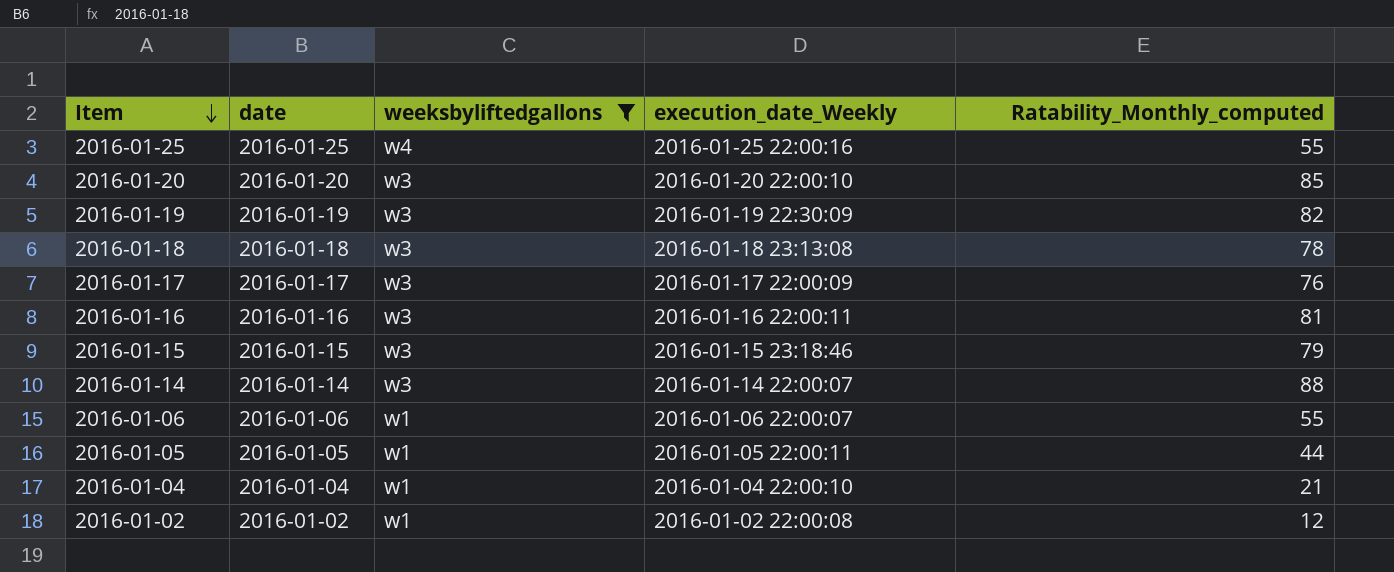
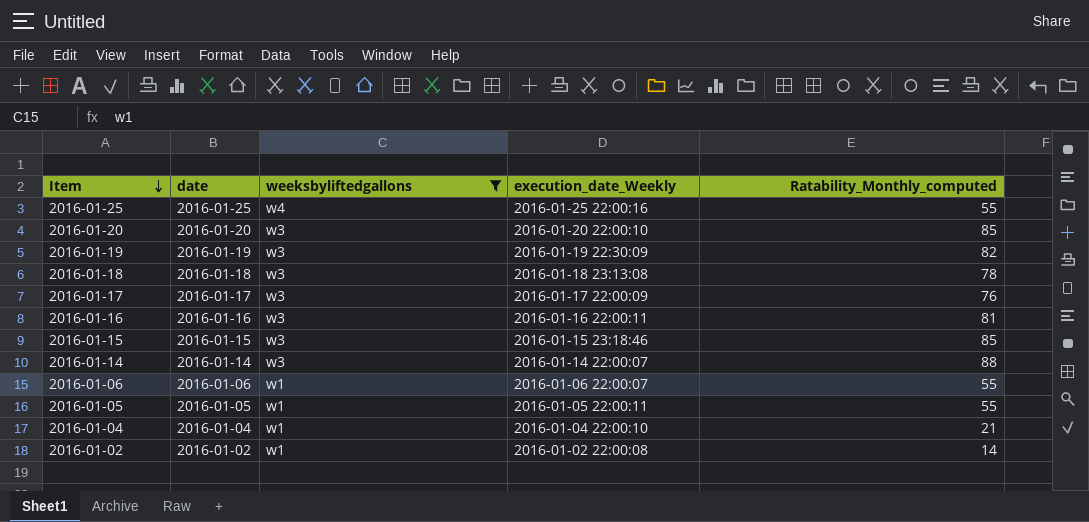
2016-01-15 | Ratability_Monthly_computed: 79 -> 85
2016-01-05 | Ratability_Monthly_computed: 44 -> 55
2016-01-02 | Ratability_Monthly_computed: 12 -> 14

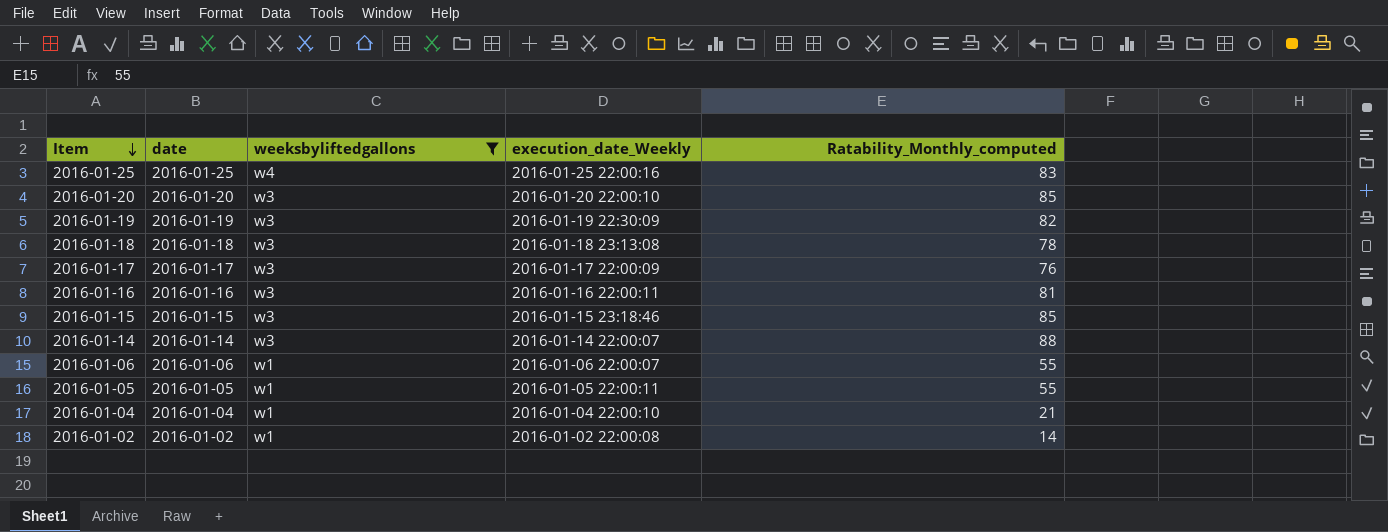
2016-01-25 | Ratability_Monthly_computed: 55 -> 83

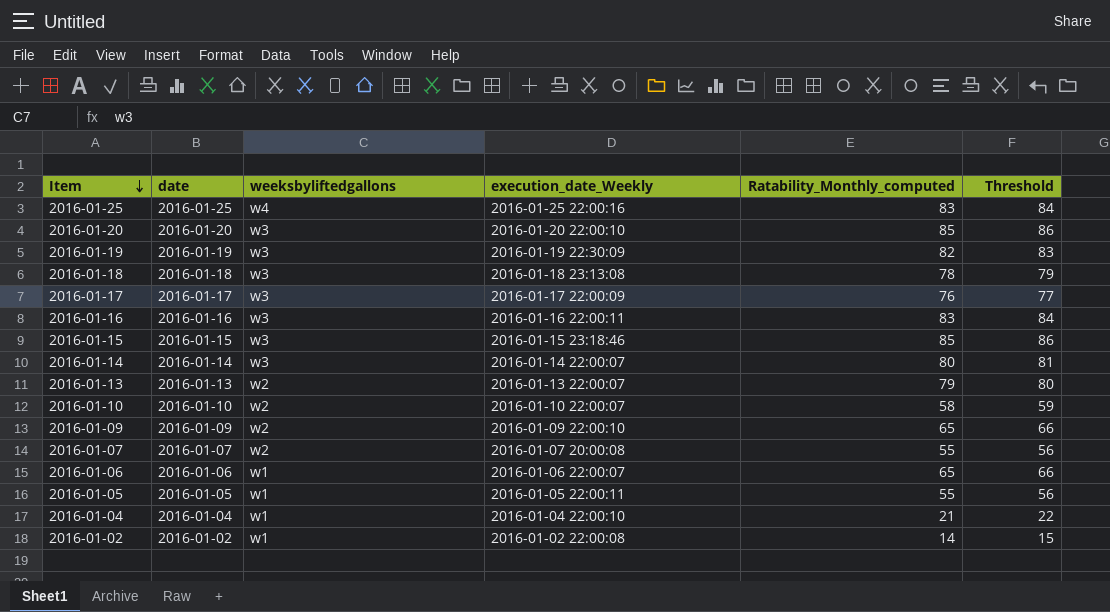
filter: weeksbyliftedgallons != w2 -> none
column Threshold | formula: none -> [Ratability_Monthly_computed] + 1
2016-01-16 | Ratability_Monthly_computed: 81 -> 83
2016-01-14 | Ratability_Monthly_computed: 88 -> 80
2016-01-06 | Ratability_Monthly_computed: 55 -> 65

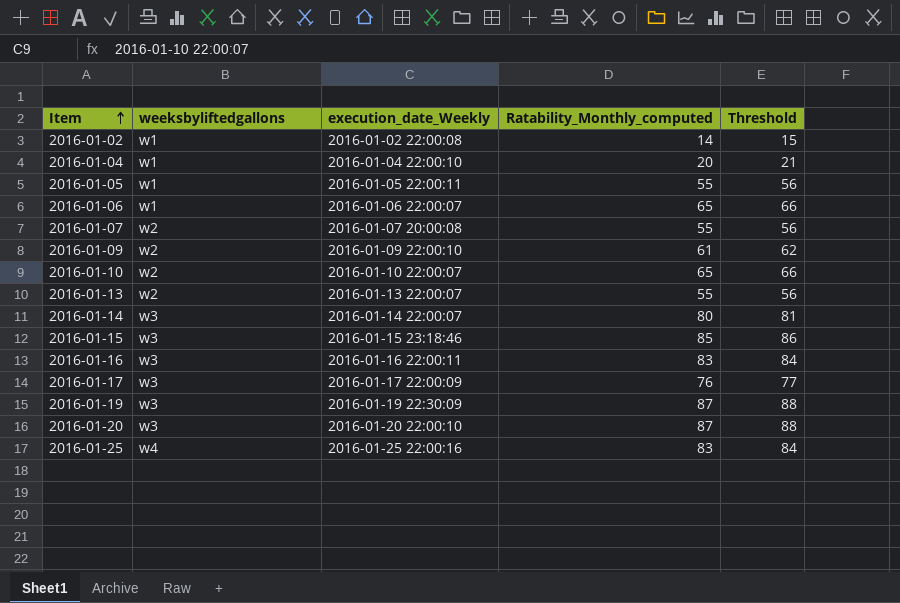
row order: Item descending -> Item ascending
column date | position: 2 -> none
row 2016-01-18: 2016-01-18 | w3 | 2016-01-18 23:13:08 | 78 | 79 -> none
2016-01-04 | Ratability_Monthly_computed: 21 -> 20
2016-01-04 | Threshold: 22 -> 21
2016-01-09 | Ratability_Monthly_computed: 65 -> 61
2016-01-09 | Threshold: 66 -> 62
2016-01-10 | Ratability_Monthly_computed: 58 -> 65
2016-01-10 | Threshold: 59 -> 66
2016-01-13 | Ratability_Monthly_computed: 79 -> 55
2016-01-13 | Threshold: 80 -> 56
2016-01-19 | Ratability_Monthly_computed: 82 -> 87
2016-01-19 | Threshold: 83 -> 88
2016-01-20 | Ratability_Monthly_computed: 85 -> 87
2016-01-20 | Threshold: 86 -> 88

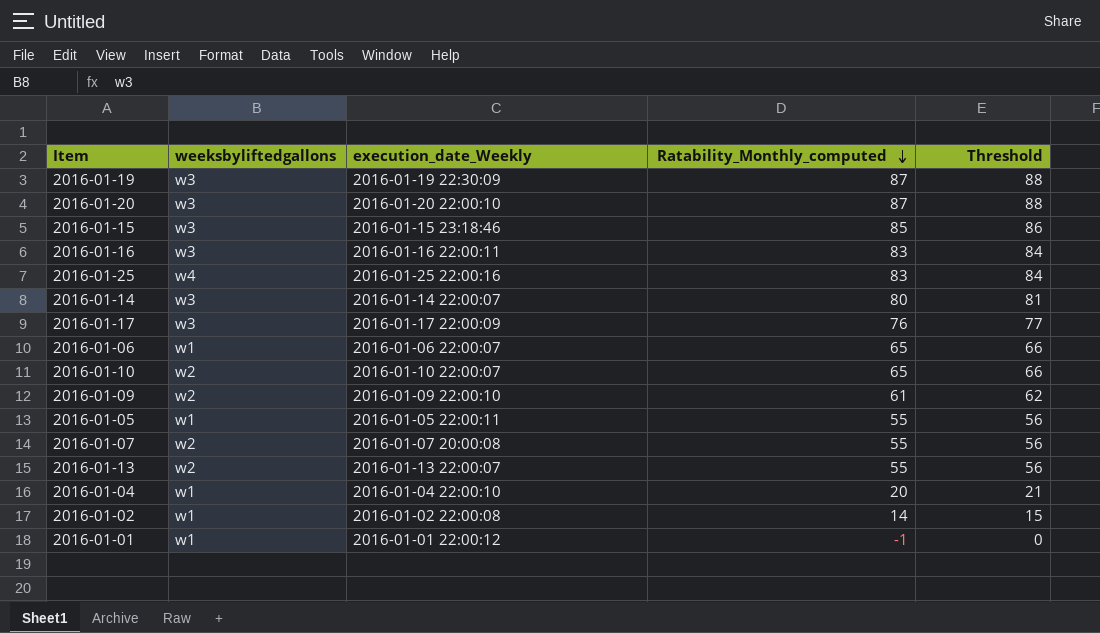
row order: Item ascending -> Ratability_Monthly_computed descending
row 2016-01-01: none -> w1 | 2016-01-01 22:00:12 | -1 | 0

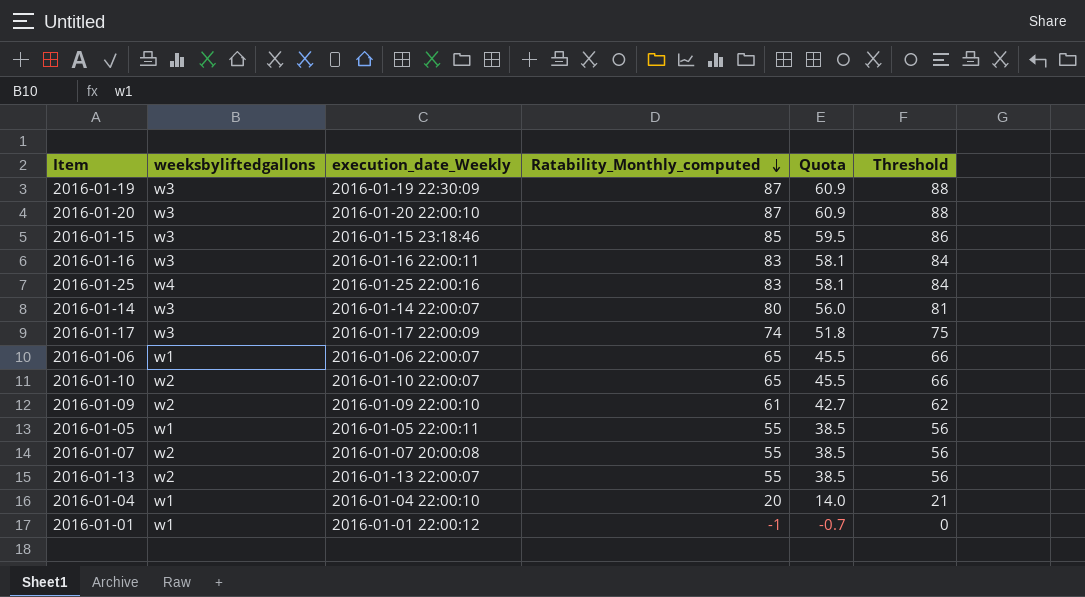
column Quota | formula: none -> [Ratability_Monthly_computed] * 0.7
row 2016-01-02: w1 | 2016-01-02 22:00:08 | 14 | 15 -> none
2016-01-17 | Ratability_Monthly_computed: 76 -> 74
2016-01-17 | Threshold: 77 -> 75

